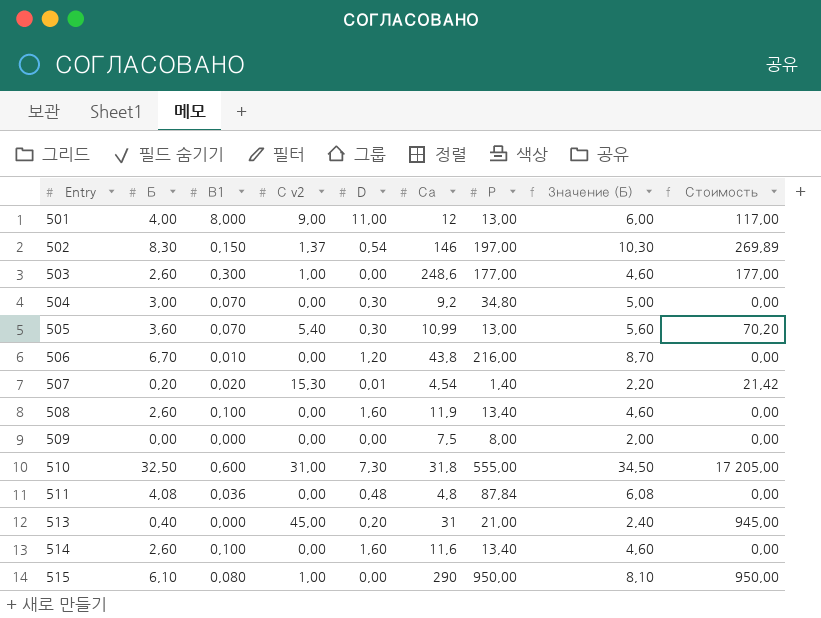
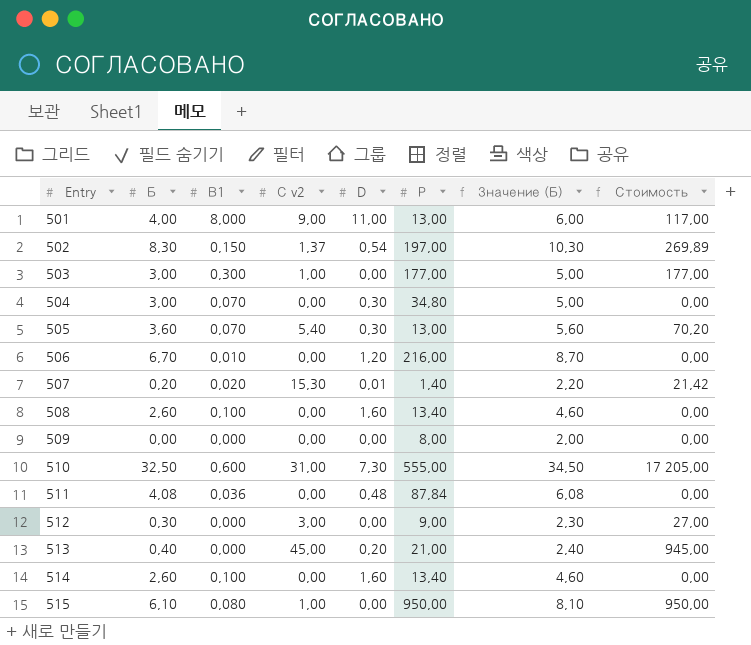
column Са | position: 6 -> none
503 | Б: 2,60 -> 3,00
503 | Значение (Б): 4,60 -> 5,00
row 512: none -> 0,30 | 0,000 | 3,00 | 0,00 | 9,00 | 2,30 | 27,00

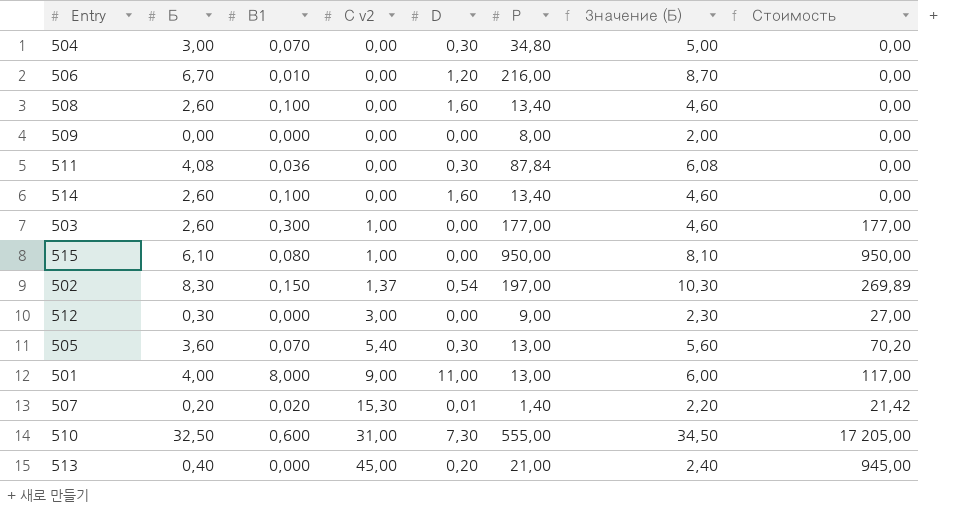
row order: Entry ascending -> С v2 ascending
511 | D: 0,48 -> 0,30
503 | Б: 3,00 -> 2,60
503 | Значение (Б): 5,00 -> 4,60

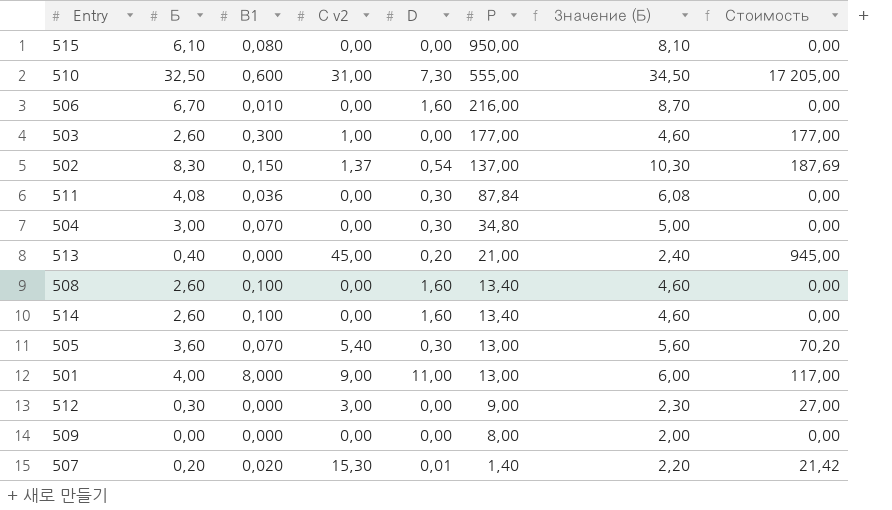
row order: С v2 ascending -> Р descending
515 | С v2: 1,00 -> 0,00
515 | Стоимость: 950,00 -> 0,00
506 | D: 1,20 -> 1,60
502 | Р: 197,00 -> 137,00
502 | Стоимость: 269,89 -> 187,69

